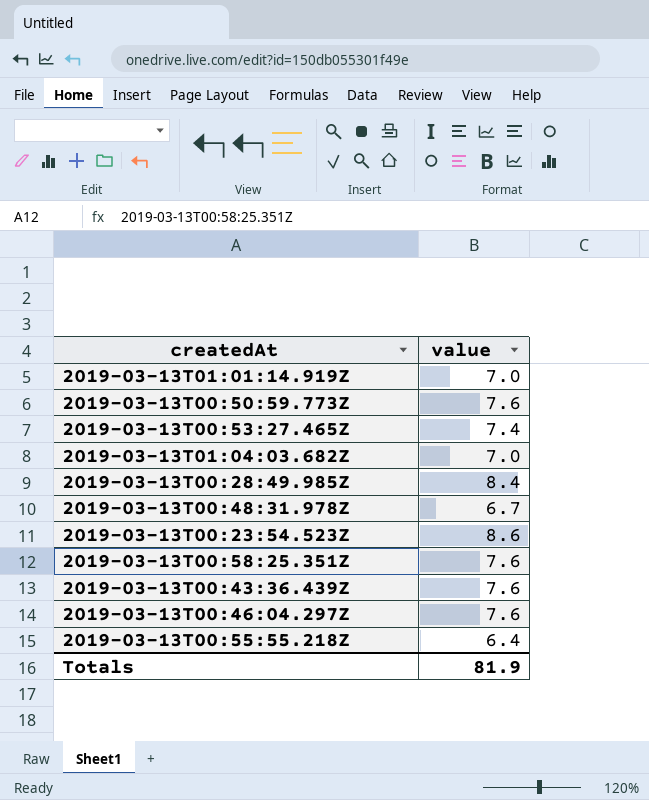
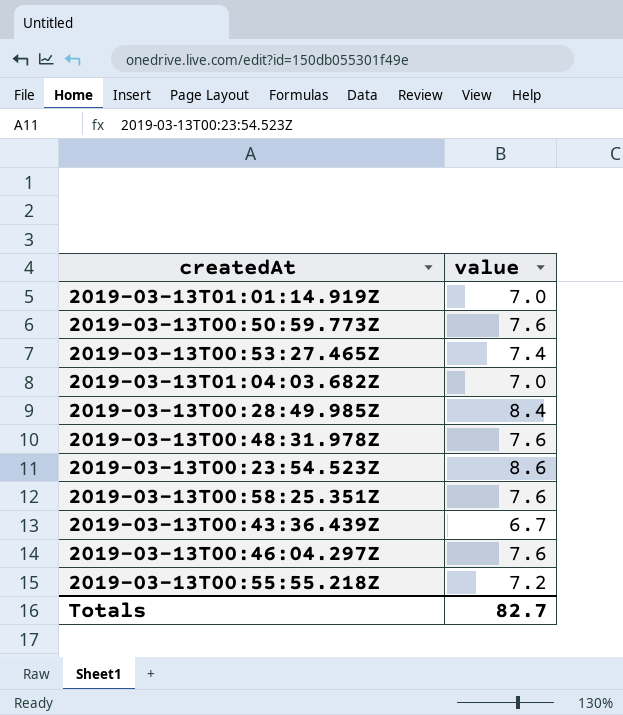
2019-03-13T00:48:31.978Z | value: 6.7 -> 7.6
2019-03-13T00:43:36.439Z | value: 7.6 -> 6.7
2019-03-13T00:55:55.218Z | value: 6.4 -> 7.2
Totals | value: 81.9 -> 82.7

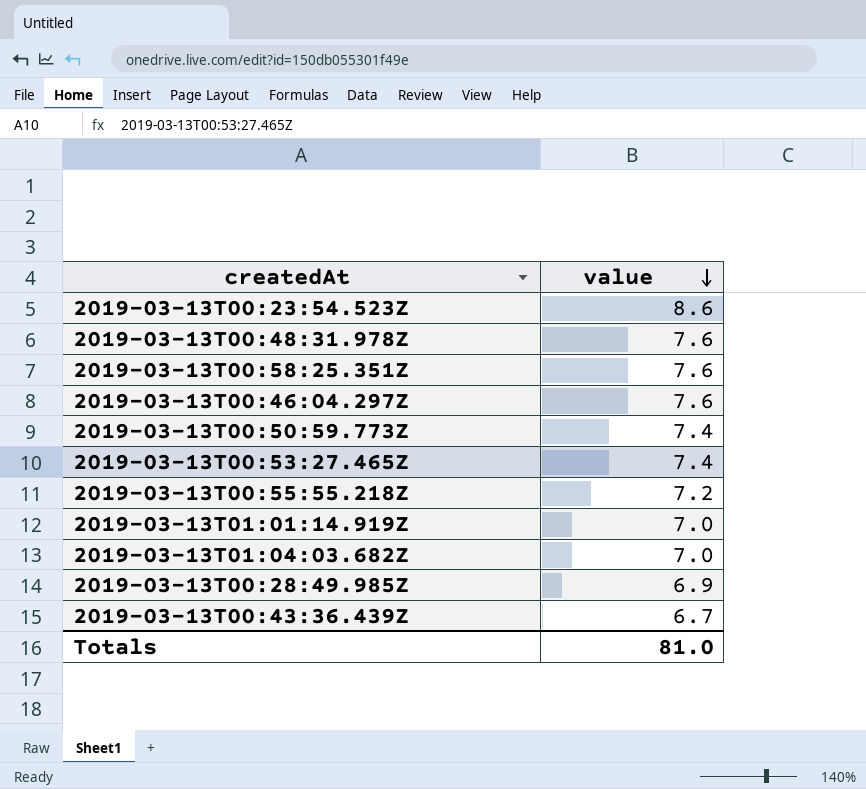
row order: none -> value descending
2019-03-13T00:50:59.773Z | value: 7.6 -> 7.4
2019-03-13T00:28:49.985Z | value: 8.4 -> 6.9
Totals | value: 82.7 -> 81.0

